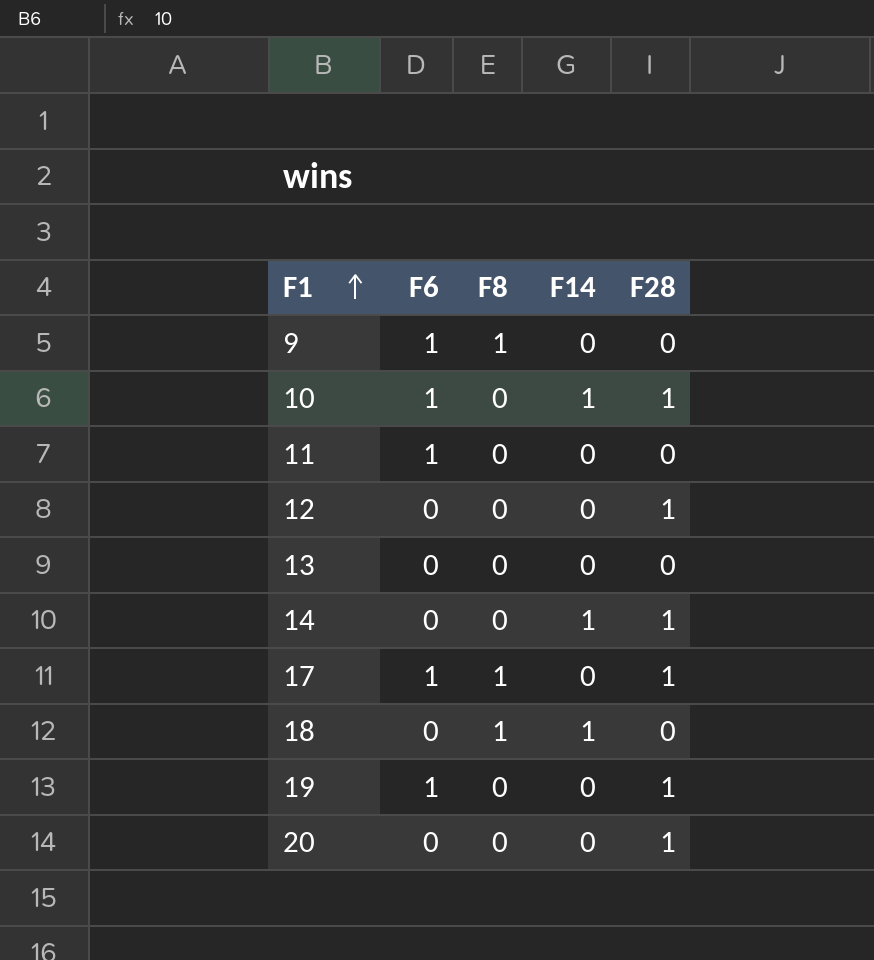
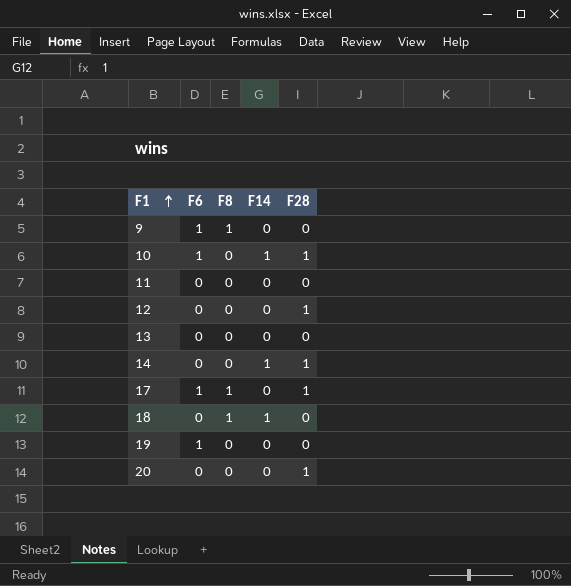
11 | F6: 1 -> 0
19 | F28: 1 -> 0

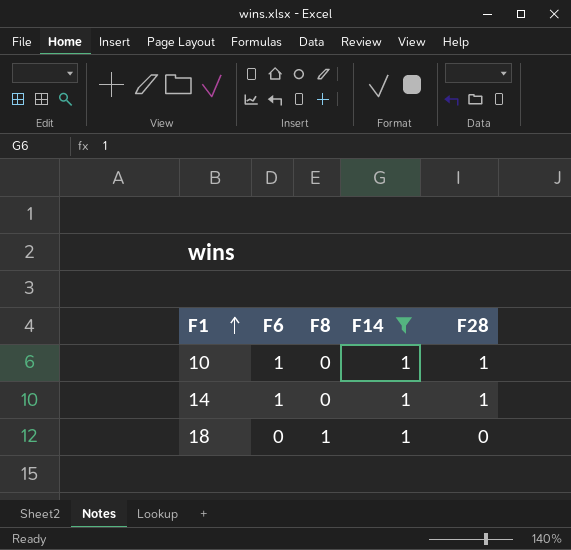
filter: none -> F14 = 1
14 | F6: 0 -> 1

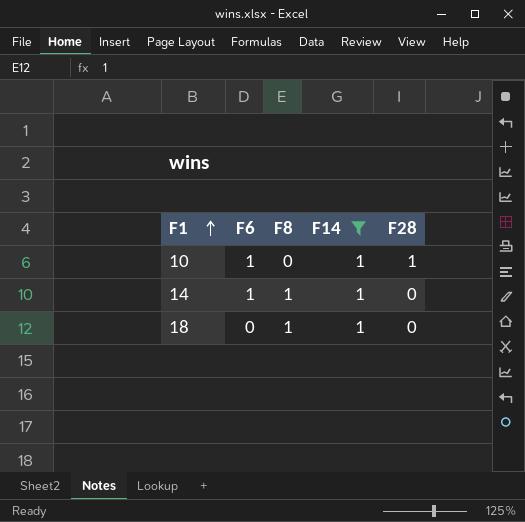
14 | F8: 0 -> 1
14 | F28: 1 -> 0

